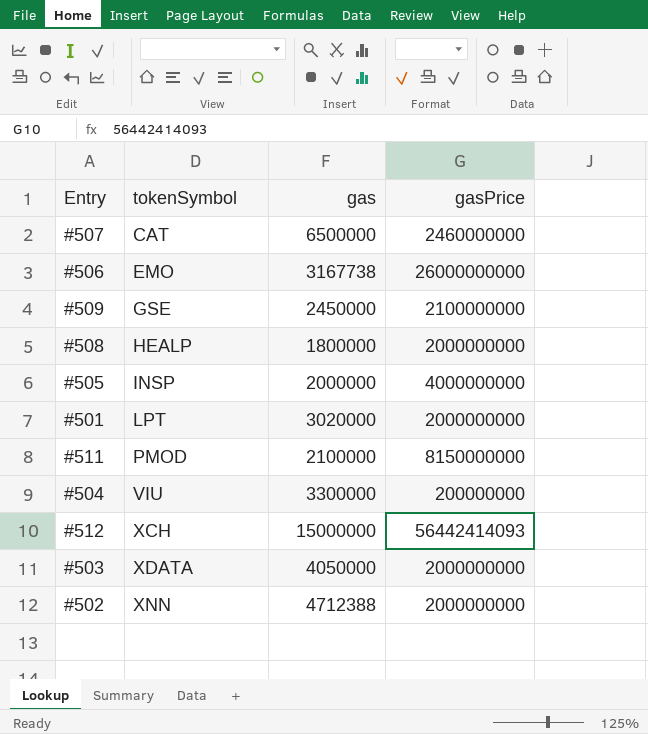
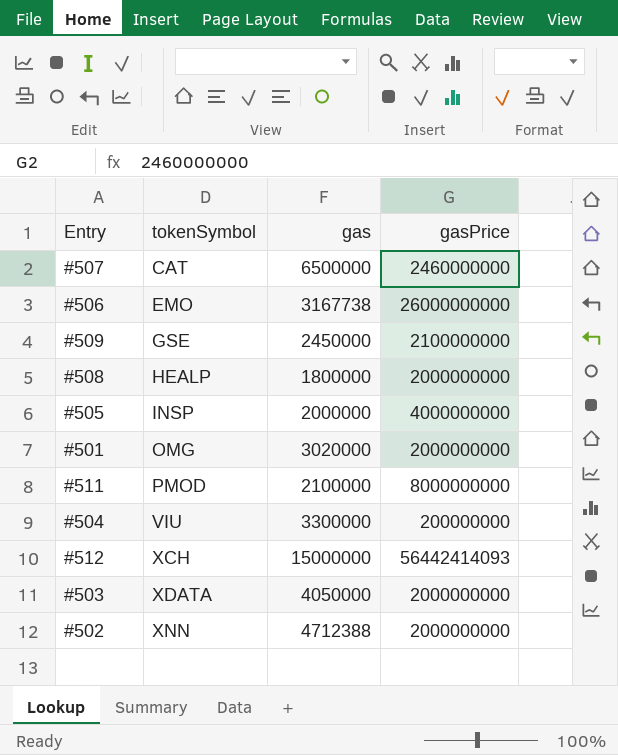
#501 | tokenSymbol: LPT -> OMG
#511 | gasPrice: 8150000000 -> 8000000000

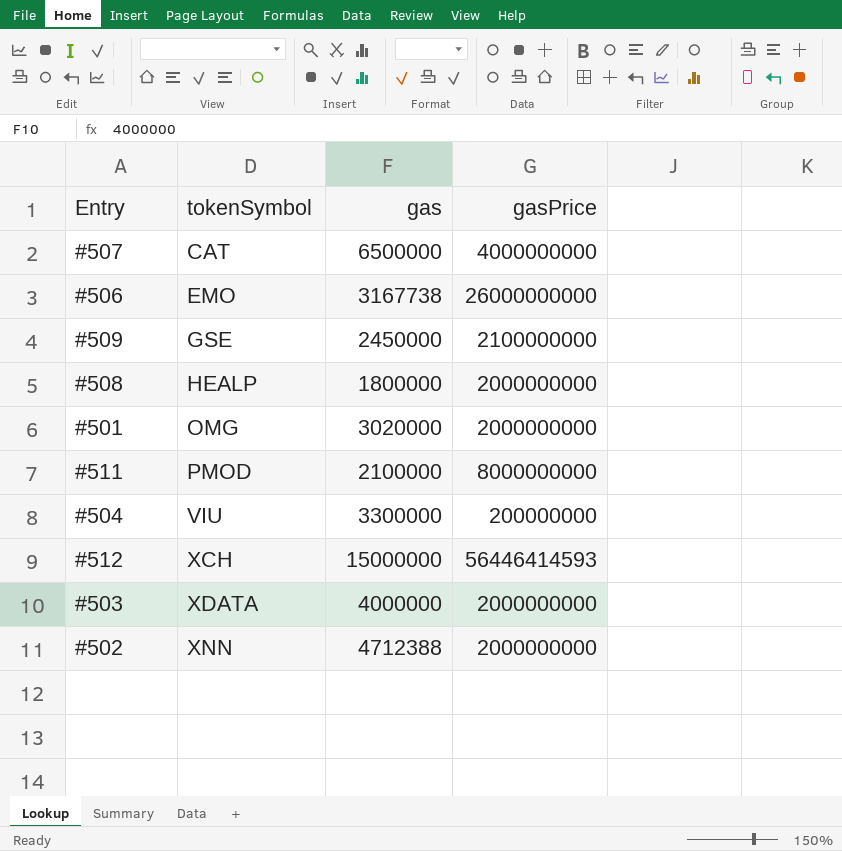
row #505: INSP | 2000000 | 4000000000 -> none
#507 | gasPrice: 2460000000 -> 4000000000
#512 | gasPrice: 56442414093 -> 56446414593
#503 | gas: 4050000 -> 4000000

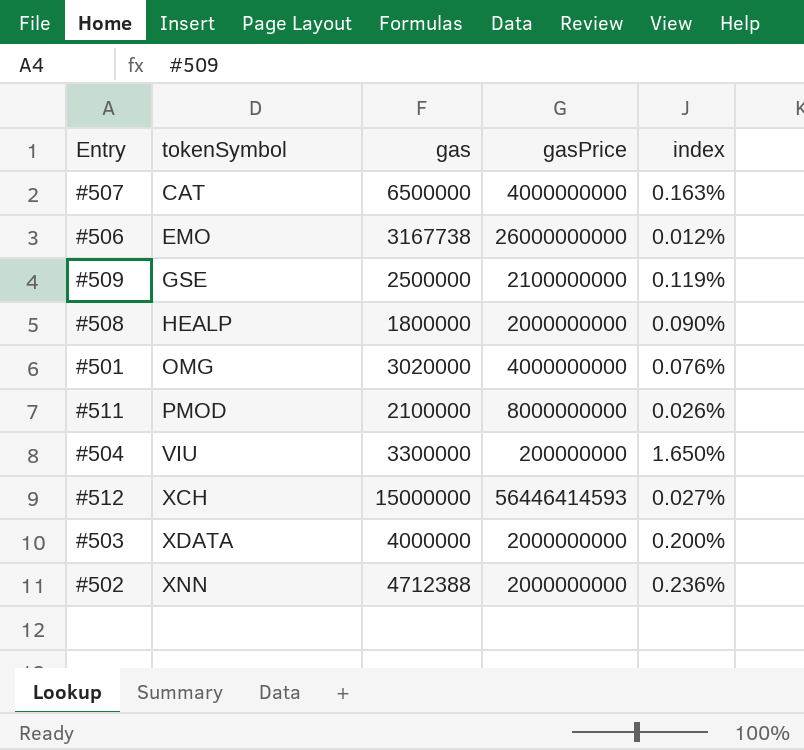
column index | formula: none -> [gas] / [gasPrice]
#509 | gas: 2450000 -> 2500000
#501 | gasPrice: 2000000000 -> 4000000000

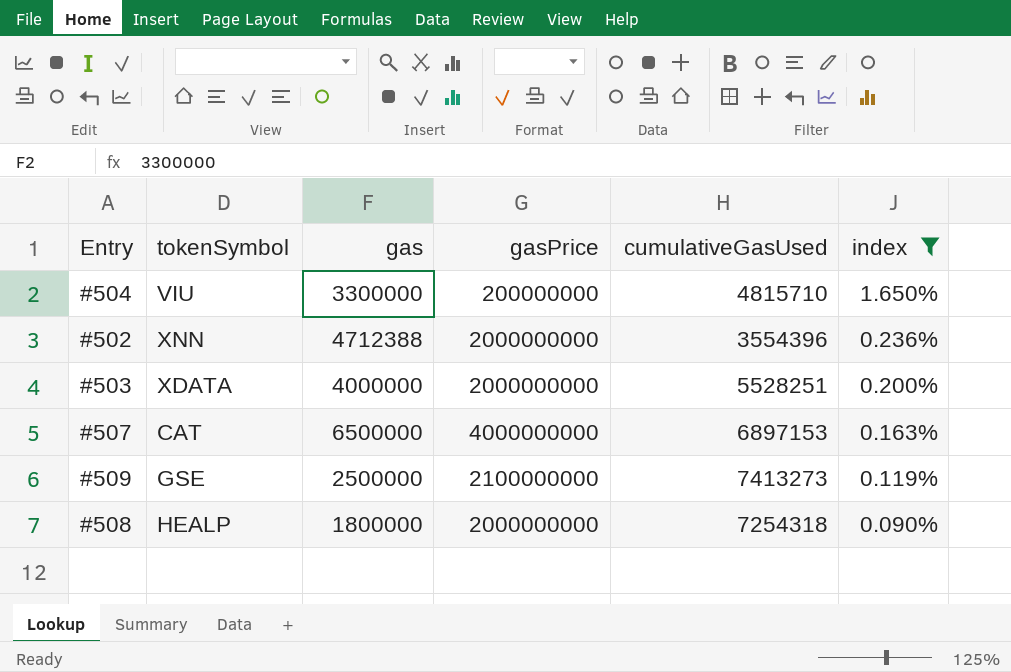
filter: none -> index >= 0.090%
row order: tokenSymbol ascending -> index descending
column cumulativeGasUsed | position: none -> 5

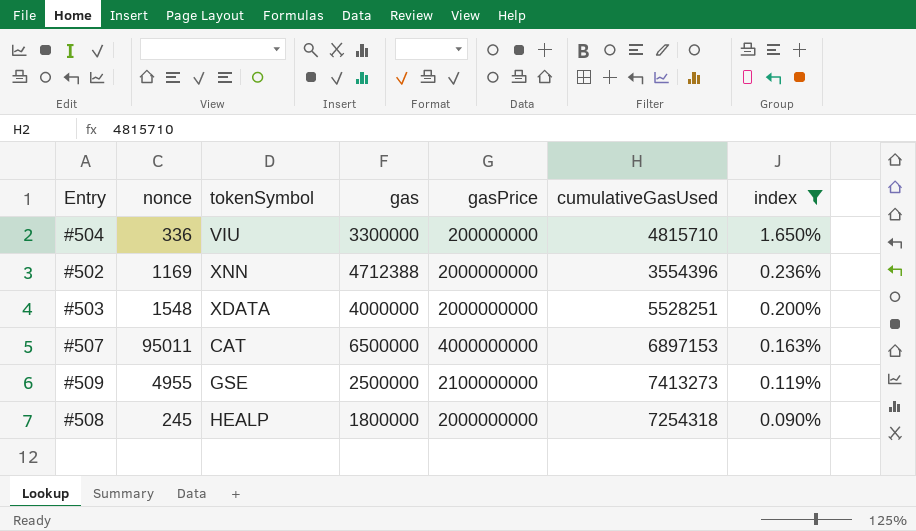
column nonce | position: none -> 2

